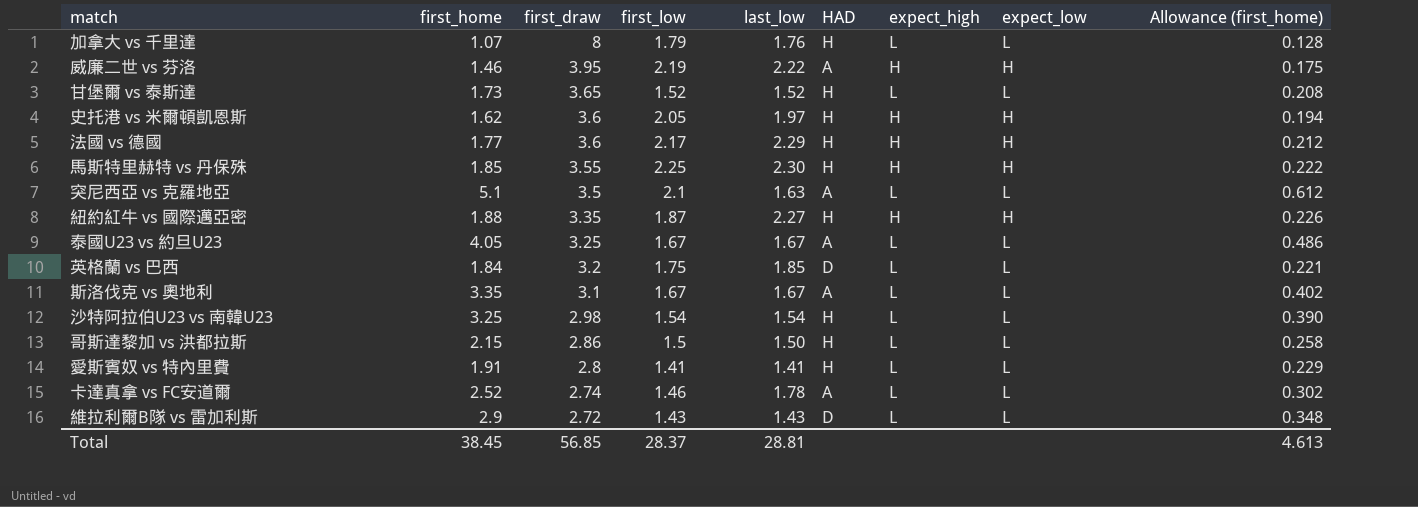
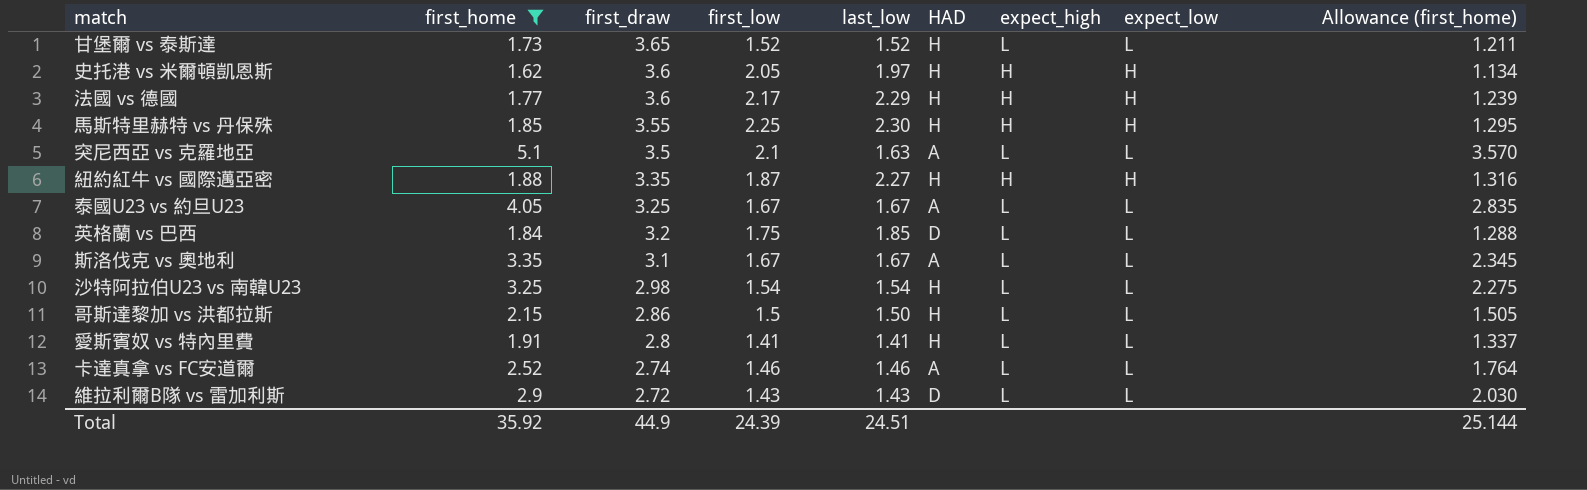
filter: none -> first_home >= 1.62
column Allowance (first_home) | formula: [first_home] * 0.12 -> [first_home] * 0.7
卡達真拿 vs FC安道爾 | last_low: 1.78 -> 1.46
Total | first_home: 38.45 -> 35.92
Total | first_draw: 56.85 -> 44.9
Total | first_low: 28.37 -> 24.39
Total | last_low: 28.81 -> 24.51
Total | Allowance (first_home): 4.613 -> 25.144

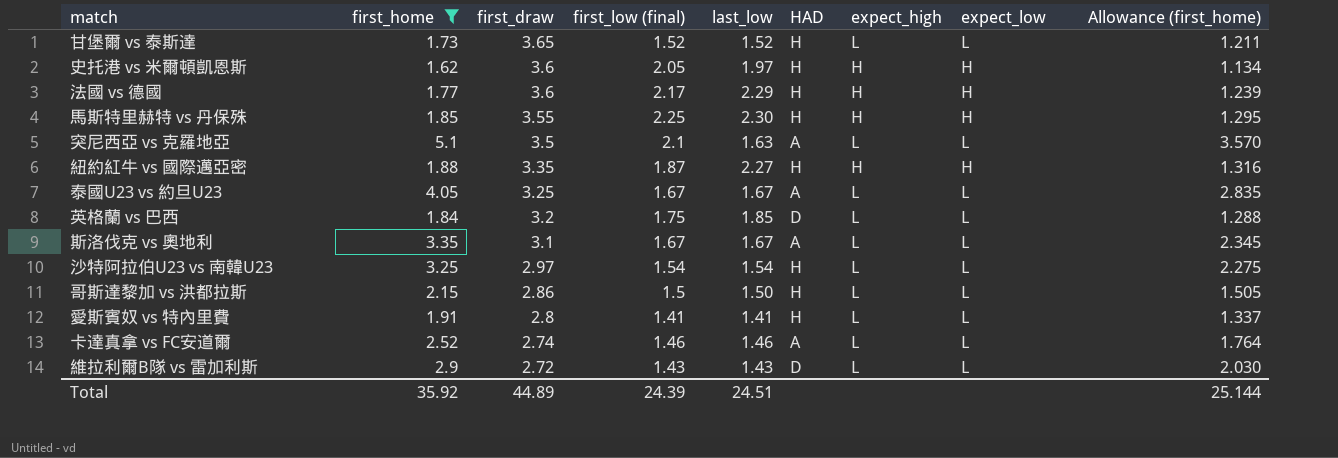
column name: first_low -> first_low (final)
沙特阿拉伯U23 vs 南韓U23 | first_draw: 2.98 -> 2.97
Total | first_draw: 44.9 -> 44.89

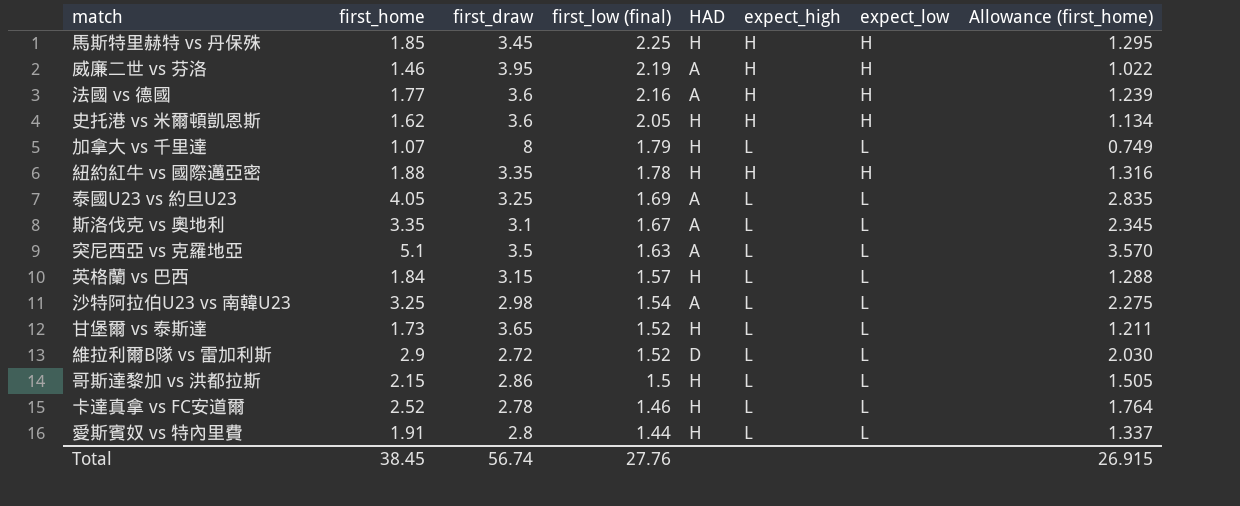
filter: first_home >= 1.62 -> none
row order: first_draw descending -> first_low (final) descending
column last_low | position: 5 -> none
馬斯特里赫特 vs 丹保殊 | first_draw: 3.55 -> 3.45
法國 vs 德國 | first_low (final): 2.17 -> 2.16
法國 vs 德國 | HAD: H -> A
紐約紅牛 vs 國際邁亞密 | first_low (final): 1.87 -> 1.78
泰國U23 vs 約旦U23 | first_low (final): 1.67 -> 1.69
突尼西亞 vs 克羅地亞 | first_low (final): 2.1 -> 1.63
英格蘭 vs 巴西 | first_draw: 3.2 -> 3.15
英格蘭 vs 巴西 | first_low (final): 1.75 -> 1.57
英格蘭 vs 巴西 | HAD: D -> H
沙特阿拉伯U23 vs 南韓U23 | first_draw: 2.97 -> 2.98
沙特阿拉伯U23 vs 南韓U23 | HAD: H -> A
維拉利爾B隊 vs 雷加利斯 | first_low (final): 1.43 -> 1.52
卡達真拿 vs FC安道爾 | first_draw: 2.74 -> 2.78
卡達真拿 vs FC安道爾 | HAD: A -> H
愛斯賓奴 vs 特內里費 | first_low (final): 1.41 -> 1.44
Total | first_home: 35.92 -> 38.45
Total | first_draw: 44.89 -> 56.74
Total | first_low (final): 24.39 -> 27.76
Total | Allowance (first_home): 25.144 -> 26.915

